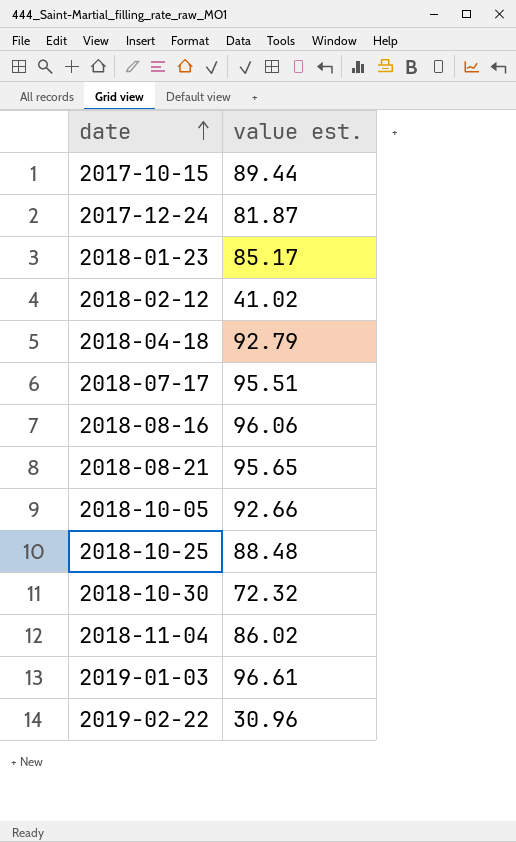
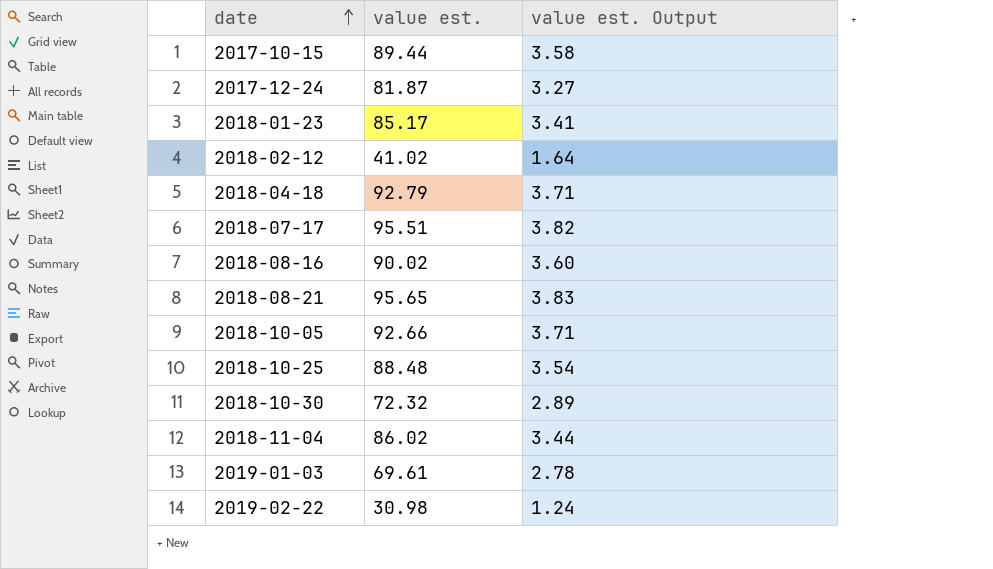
column value est. Output | formula: none -> [value est.] * 0.04
2018-08-16 | value est.: 96.06 -> 90.02
2019-01-03 | value est.: 96.61 -> 69.61
2019-02-22 | value est.: 30.96 -> 30.98

